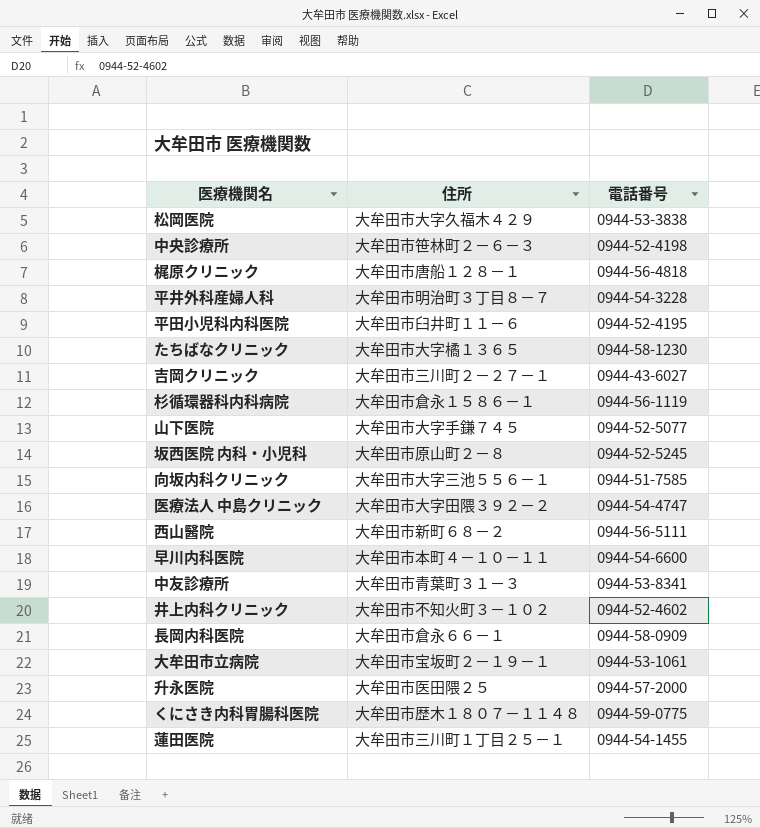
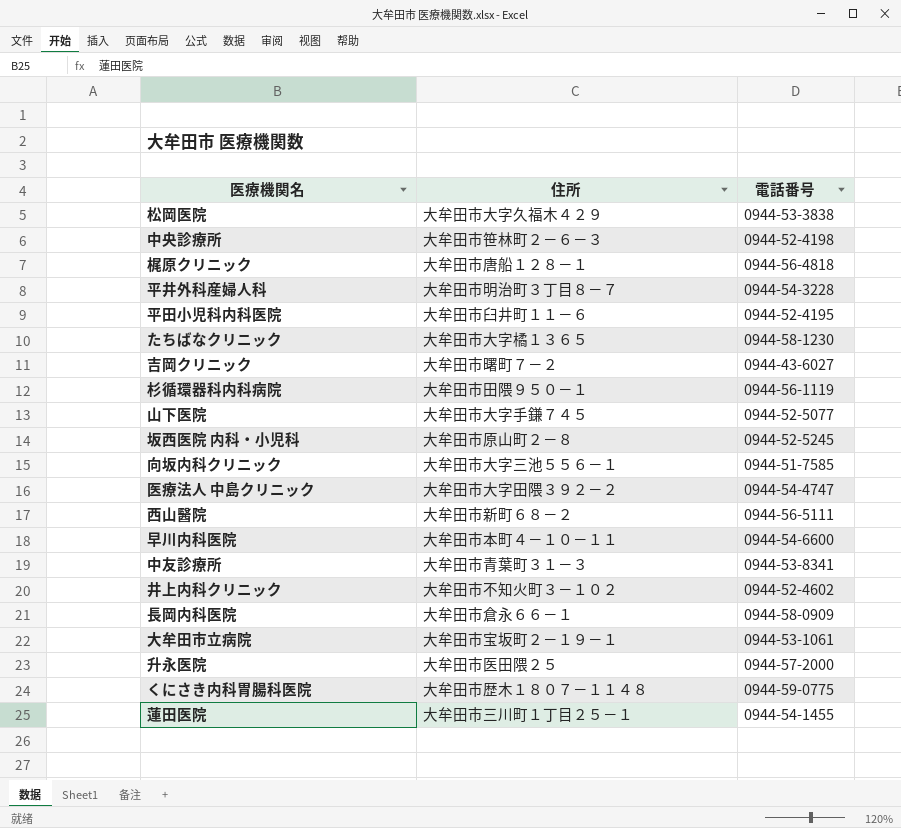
吉岡クリニック | 住所: 大牟田市三川町２－２７－１ -> 大牟田市曙町７－２
杉循環器科内科病院 | 住所: 大牟田市倉永１５８６－１ -> 大牟田市田隈９５０－１

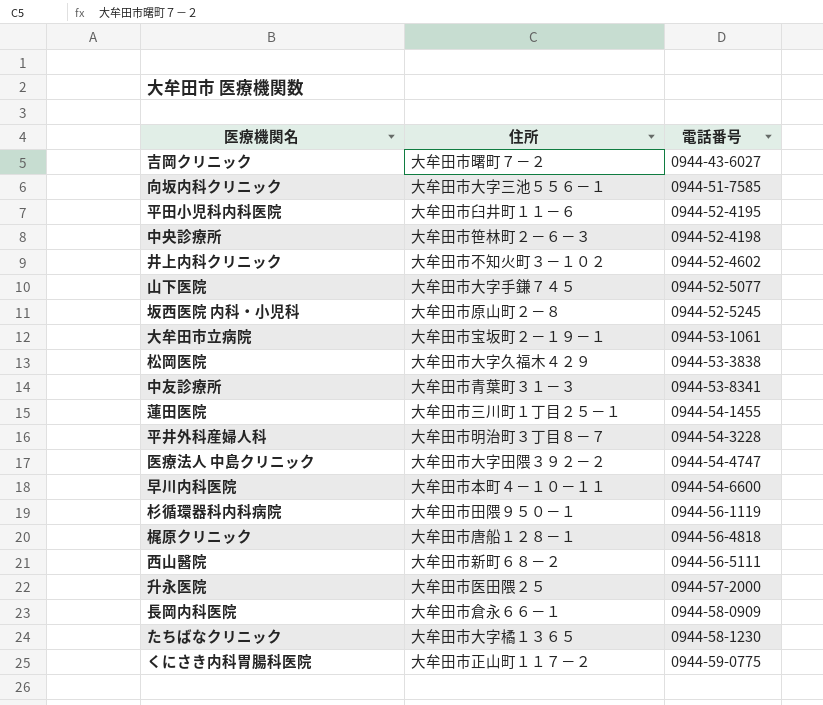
row order: none -> 電話番号 ascending
くにさき内科胃腸科医院 | 住所: 大牟田市歴木１８０７－１１４８ -> 大牟田市正山町１１７－２

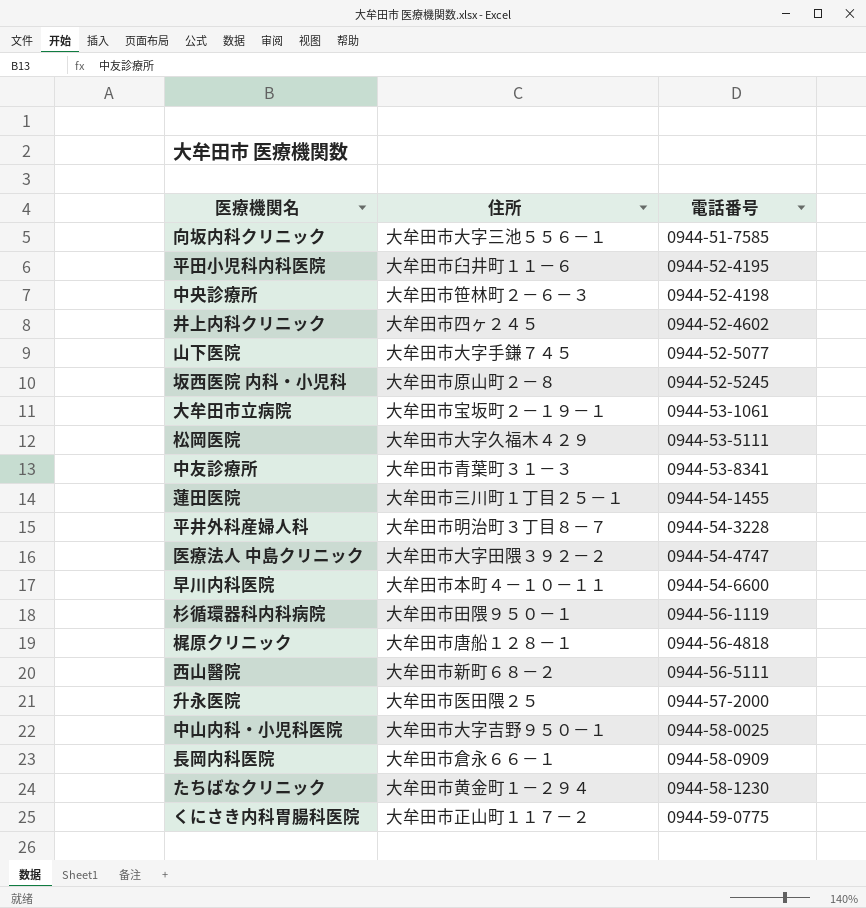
row 吉岡クリニック: 大牟田市曙町７－２ | 0944-43-6027 -> none
井上内科クリニック | 住所: 大牟田市不知火町３－１０２ -> 大牟田市四ヶ２４５
松岡医院 | 電話番号: 0944-53-3838 -> 0944-53-5111
row 中山内科・小児科医院: none -> 大牟田市大字吉野９５０－１ | 0944-58-0025
たちばなクリニック | 住所: 大牟田市大字橘１３６５ -> 大牟田市黄金町１－２９４

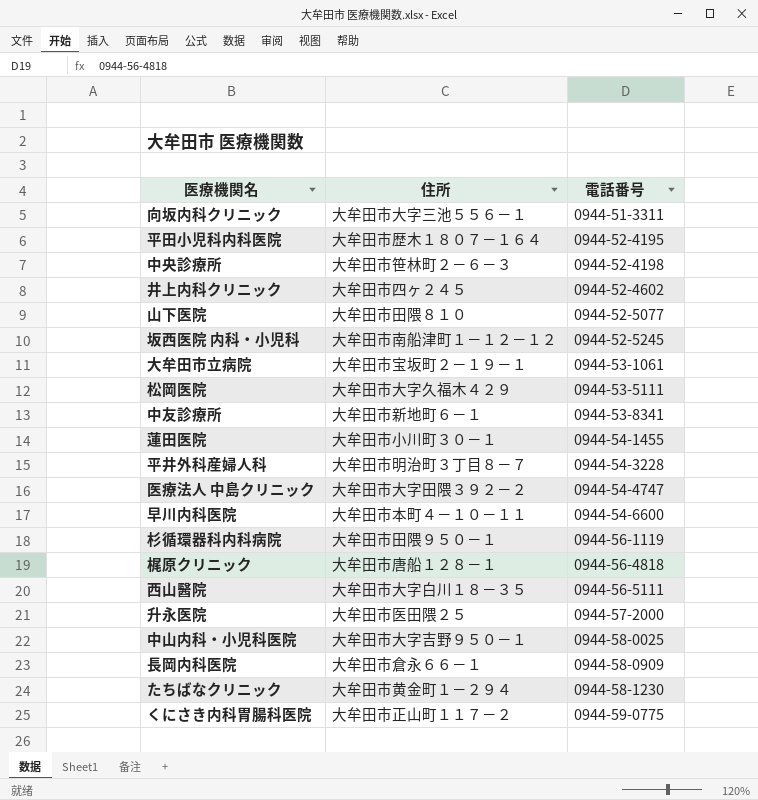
向坂内科クリニック | 電話番号: 0944-51-7585 -> 0944-51-3311
平田小児科内科医院 | 住所: 大牟田市臼井町１１－６ -> 大牟田市歴木１８０７－１６４
山下医院 | 住所: 大牟田市大字手鎌７４５ -> 大牟田市田隈８１０
坂西医院 内科・小児科 | 住所: 大牟田市原山町２－８ -> 大牟田市南船津町１－１２－１２
中友診療所 | 住所: 大牟田市青葉町３１－３ -> 大牟田市新地町６－１
蓮田医院 | 住所: 大牟田市三川町１丁目２５－１ -> 大牟田市小川町３０－１
西山醫院 | 住所: 大牟田市新町６８－２ -> 大牟田市大字白川１８－３５

